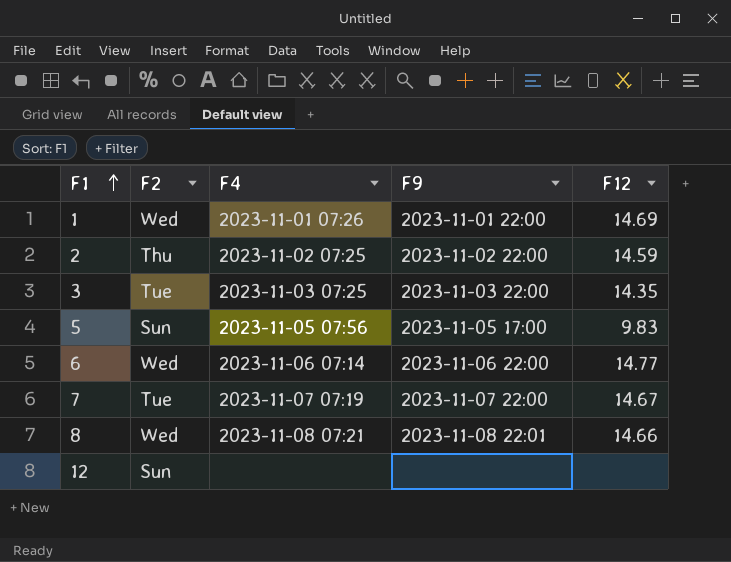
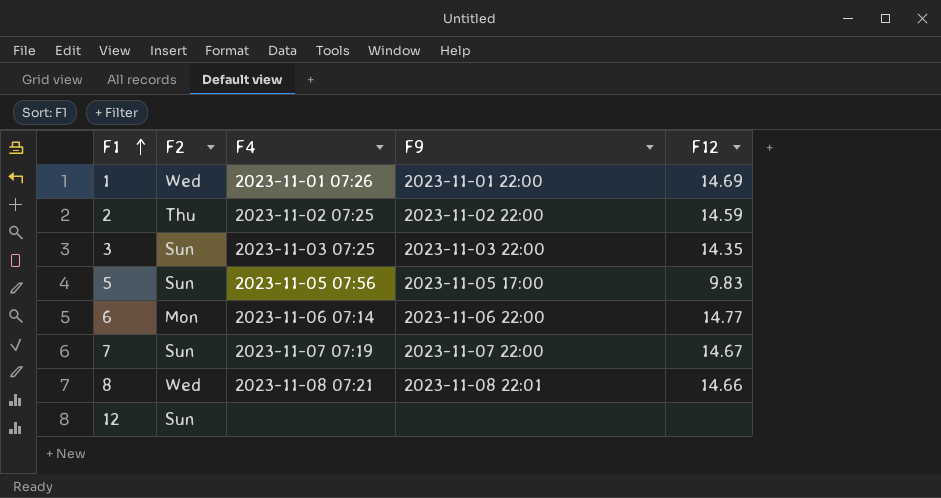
3 | F2: Tue -> Sun
6 | F2: Wed -> Mon
7 | F2: Tue -> Sun

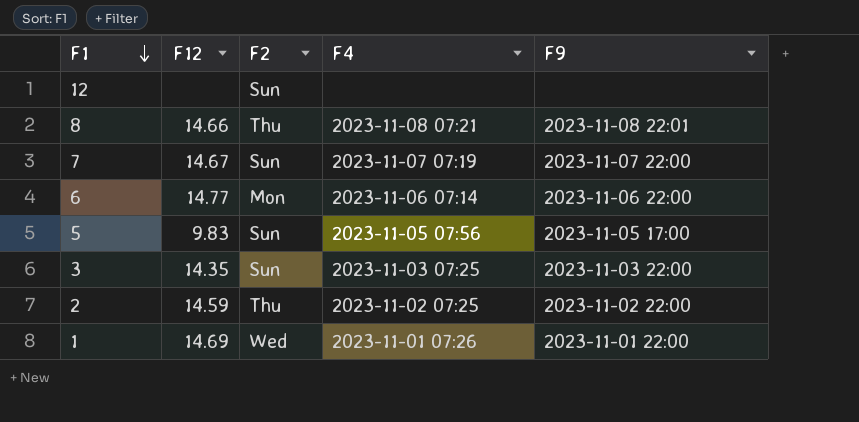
row order: F1 ascending -> F1 descending
column F12 | position: 5 -> 2
8 | F2: Wed -> Thu

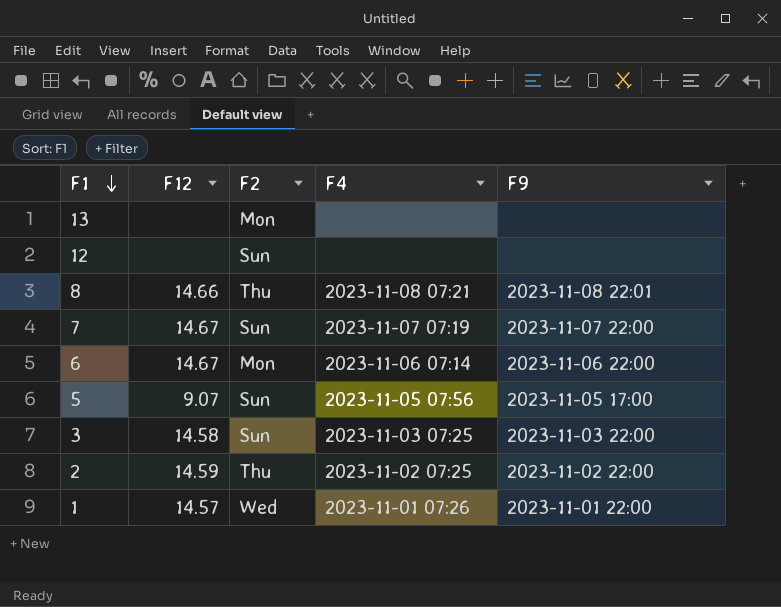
row 13: none -> none | Mon | none | none
6 | F12: 14.77 -> 14.67
5 | F12: 9.83 -> 9.07
3 | F12: 14.35 -> 14.58
1 | F12: 14.69 -> 14.57

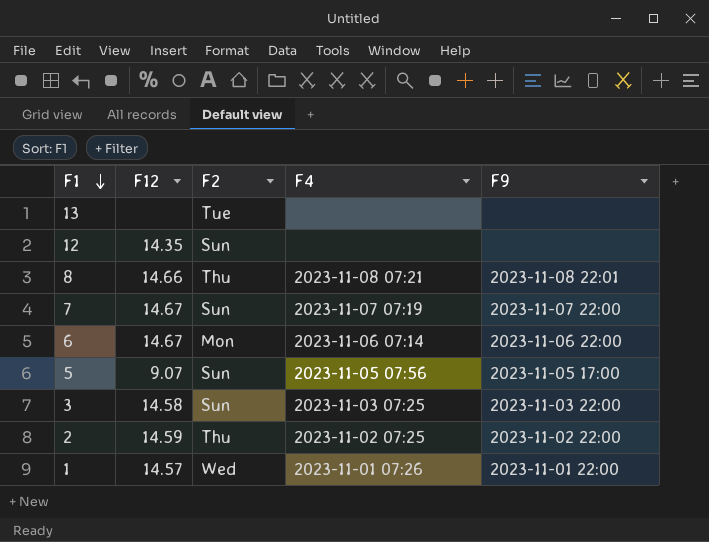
13 | F2: Mon -> Tue
12 | F12: none -> 14.35

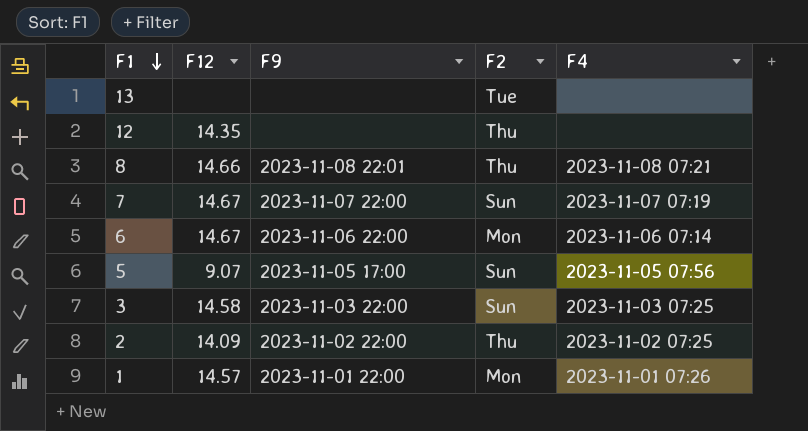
column F9 | position: 5 -> 3
12 | F2: Sun -> Thu
2 | F12: 14.59 -> 14.09
1 | F2: Wed -> Mon

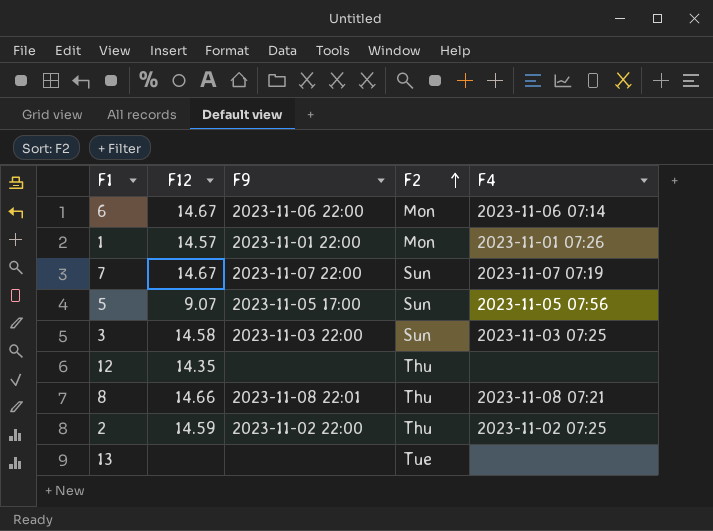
row order: F1 descending -> F2 ascending
2 | F12: 14.09 -> 14.59

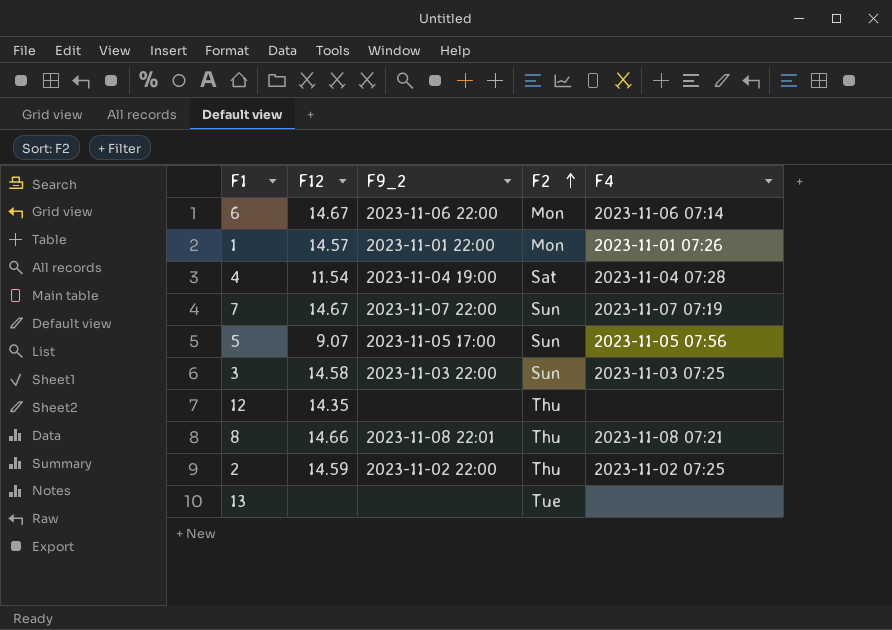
column name: F9 -> F9_2
row 4: none -> 11.54 | 2023-11-04 19:00 | Sat | 2023-11-04 07:28

